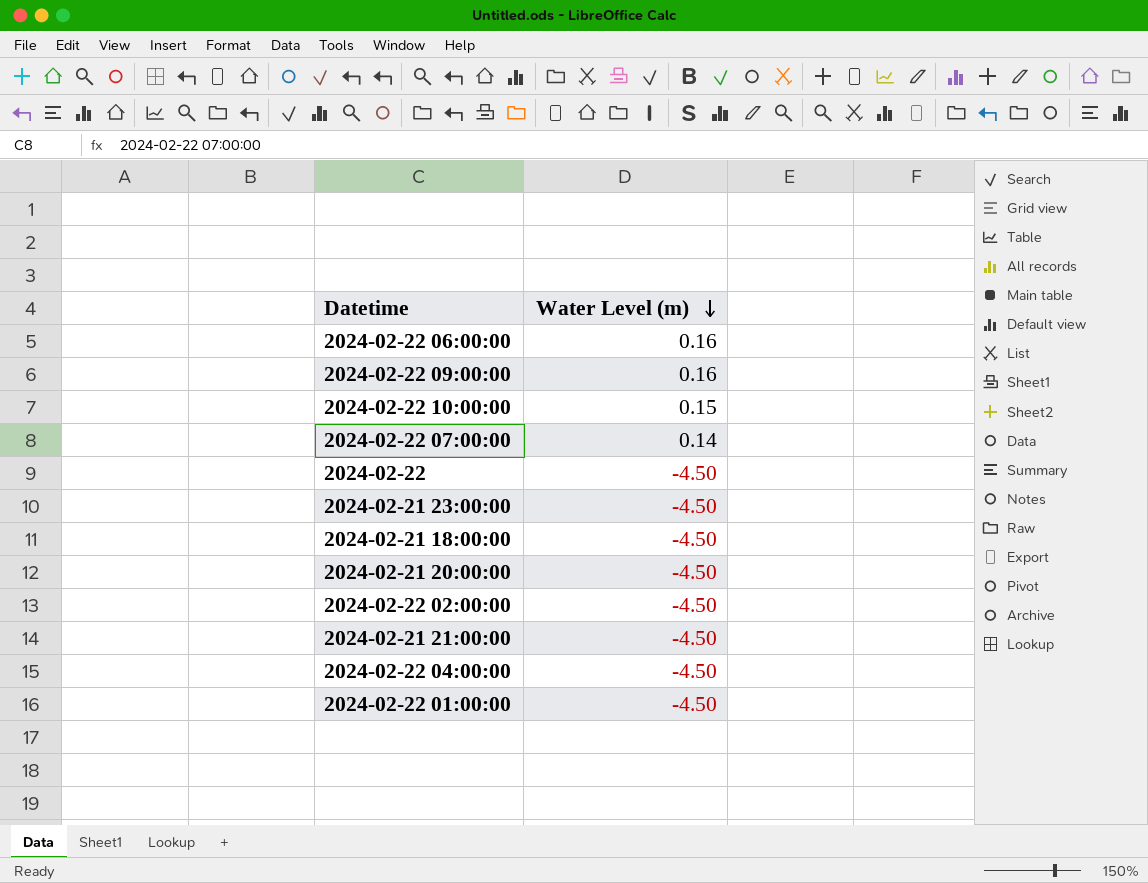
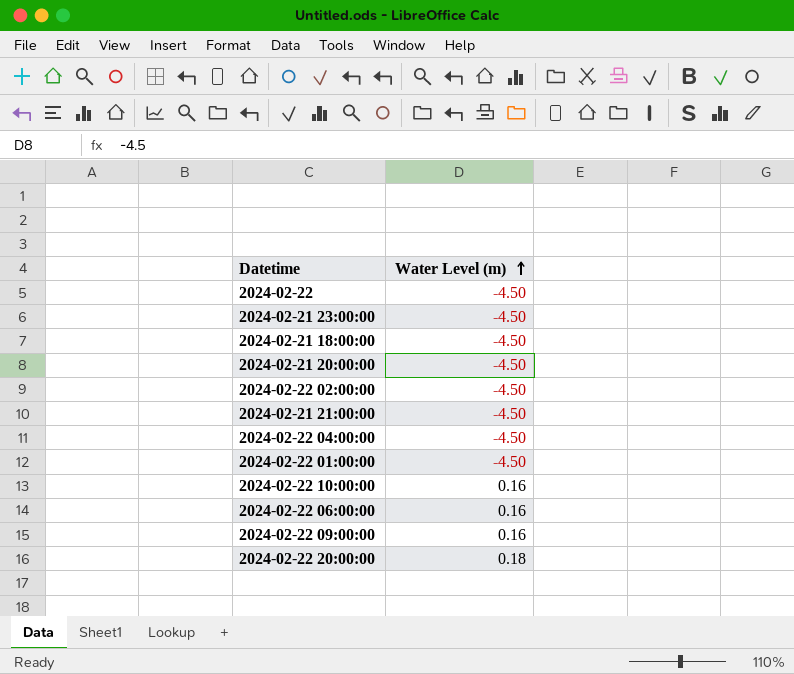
row order: Water Level (m) descending -> Water Level (m) ascending
row 2024-02-22 07:00:00: 0.14 -> none
2024-02-22 10:00:00 | Water Level (m): 0.15 -> 0.16
row 2024-02-22 20:00:00: none -> 0.18

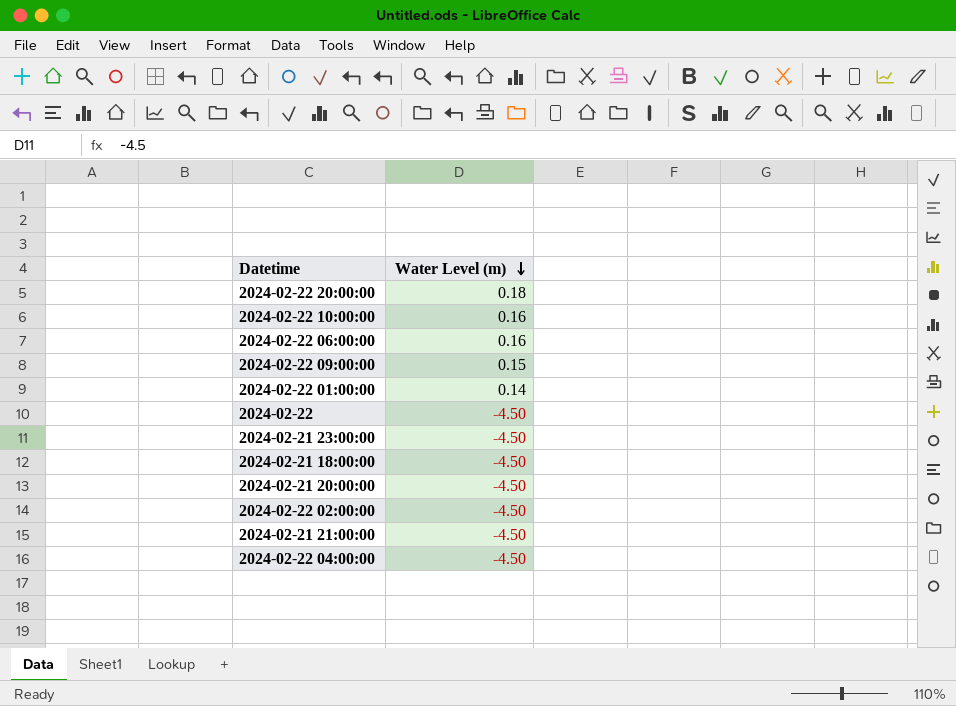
row order: Water Level (m) ascending -> Water Level (m) descending
2024-02-22 09:00:00 | Water Level (m): 0.16 -> 0.15
2024-02-22 01:00:00 | Water Level (m): -4.50 -> 0.14

